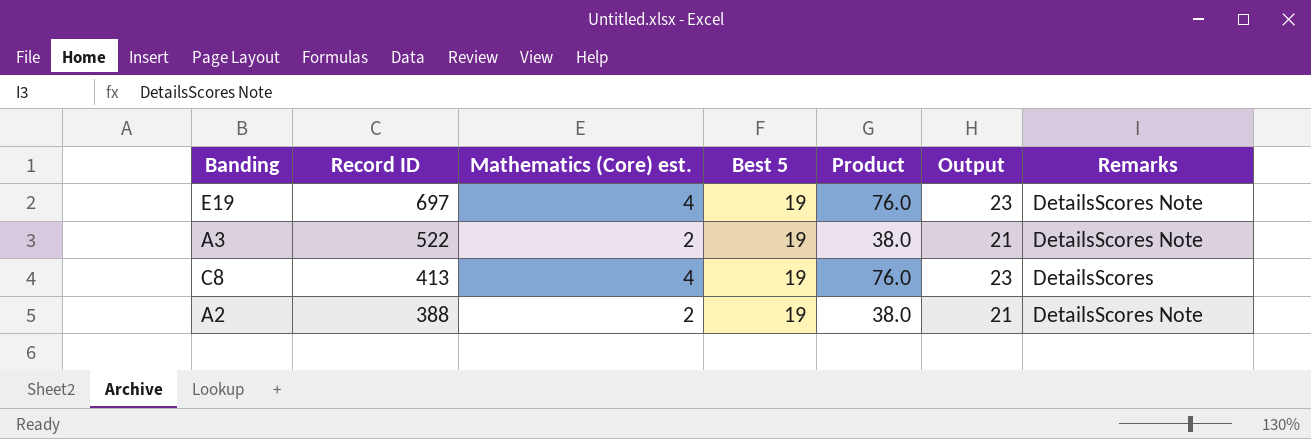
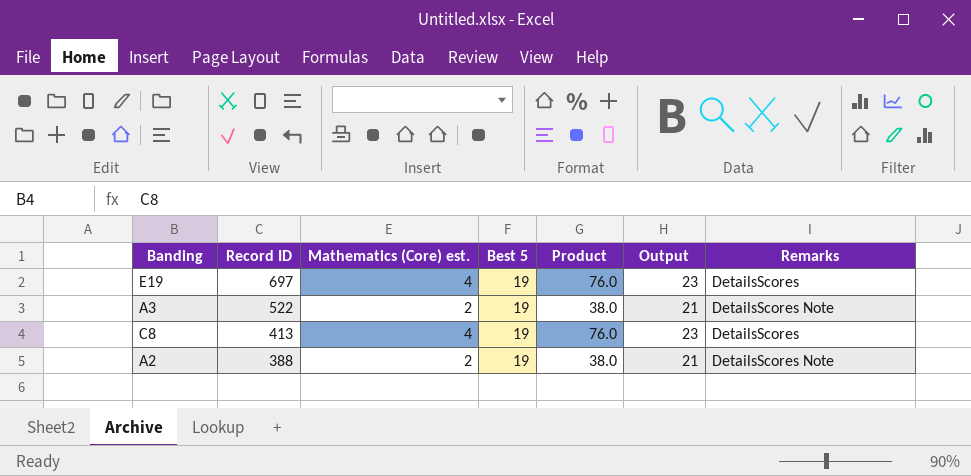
E19 | Remarks: DetailsScores Note -> DetailsScores

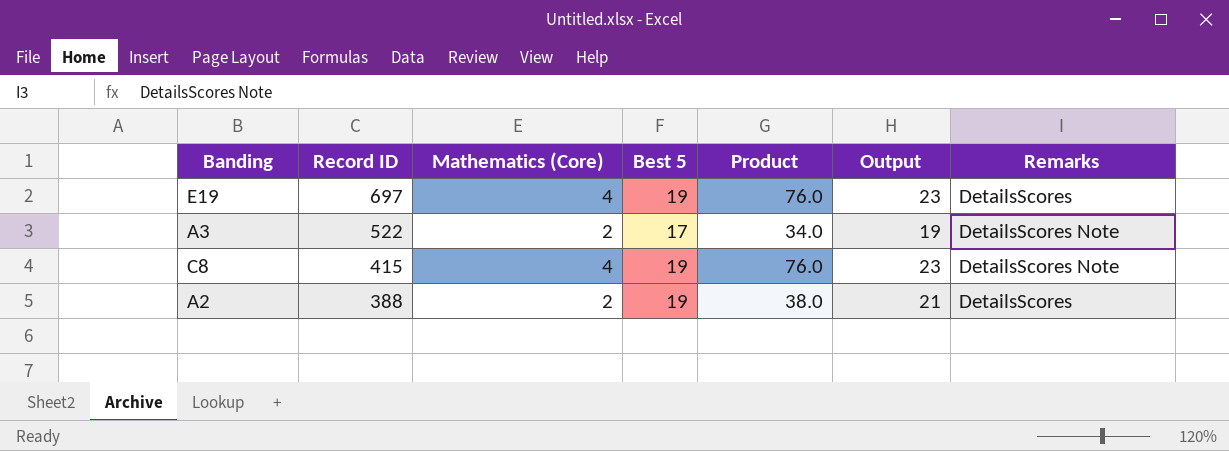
column name: Mathematics (Core) est. -> Mathematics (Core)
A3 | Best 5: 19 -> 17
A3 | Product: 38.0 -> 34.0
A3 | Output: 21 -> 19
C8 | Record ID: 413 -> 415
C8 | Remarks: DetailsScores -> DetailsScores Note
A2 | Remarks: DetailsScores Note -> DetailsScores

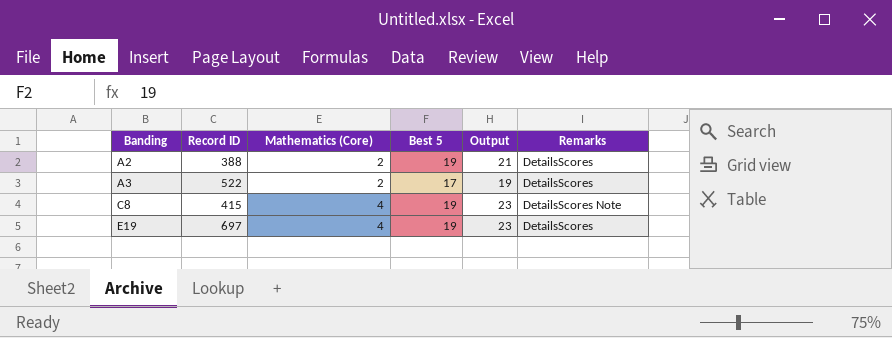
row order: Record ID descending -> Banding ascending
column Product | formula: [Mathematics (Core)] * [Best 5] -> none
A3 | Remarks: DetailsScores Note -> DetailsScores

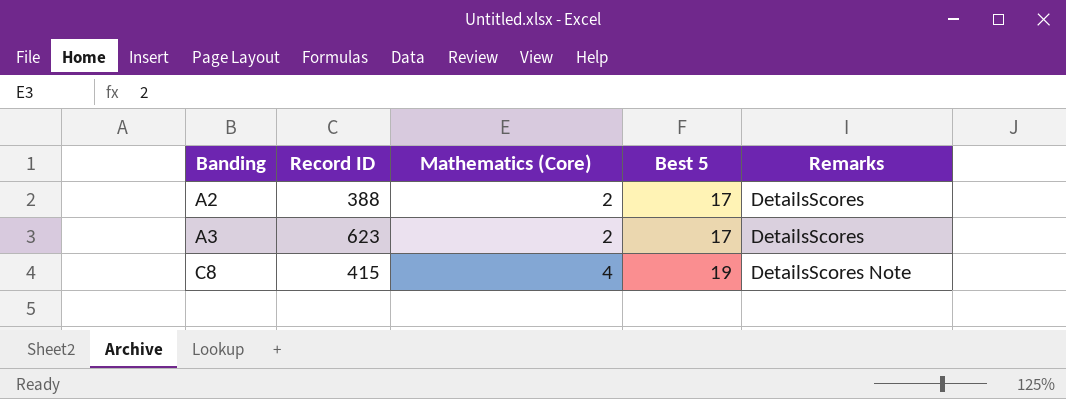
column Output | formula: [Mathematics (Core)] + [Best 5] -> none
row E19: 697 | 4 | 19 | 23 | DetailsScores -> none
A2 | Best 5: 19 -> 17
A3 | Record ID: 522 -> 623

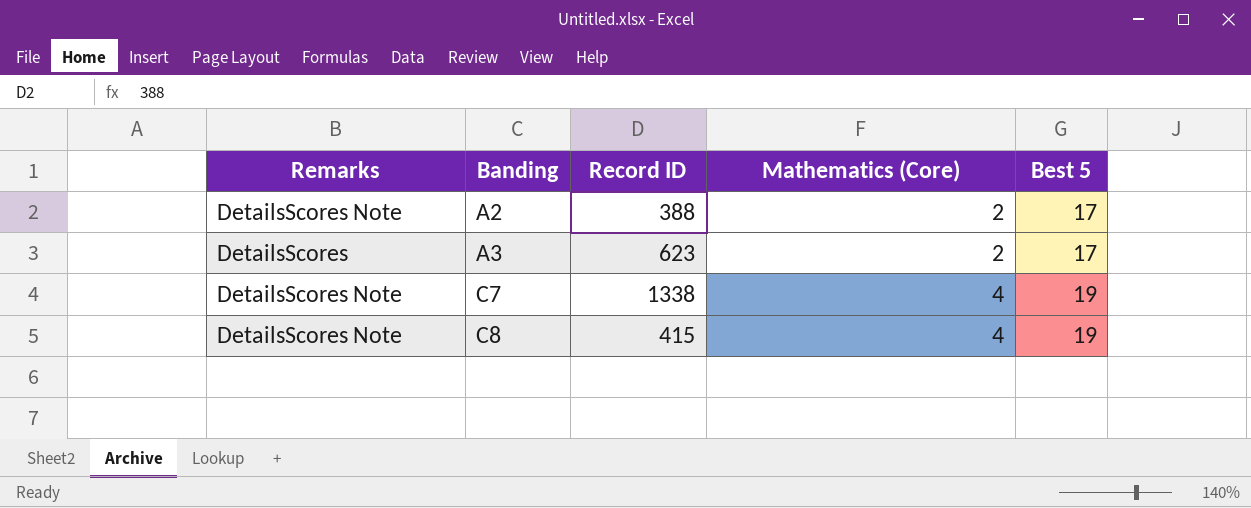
column Remarks | position: 5 -> 1
A2 | Remarks: DetailsScores -> DetailsScores Note
row C7: none -> DetailsScores Note | 1338 | 4 | 19

